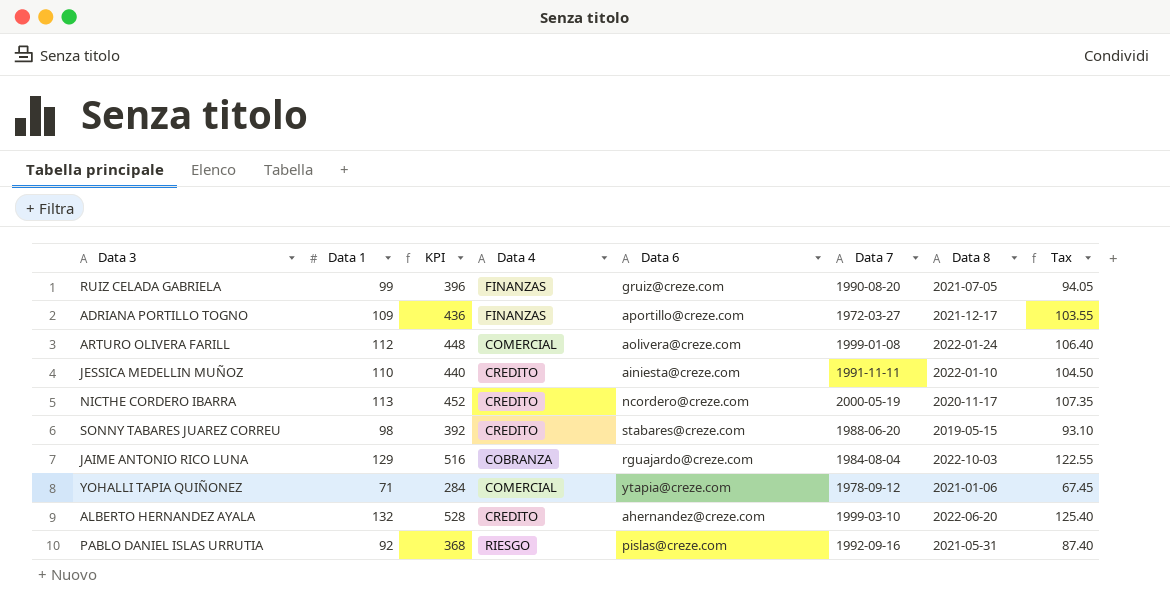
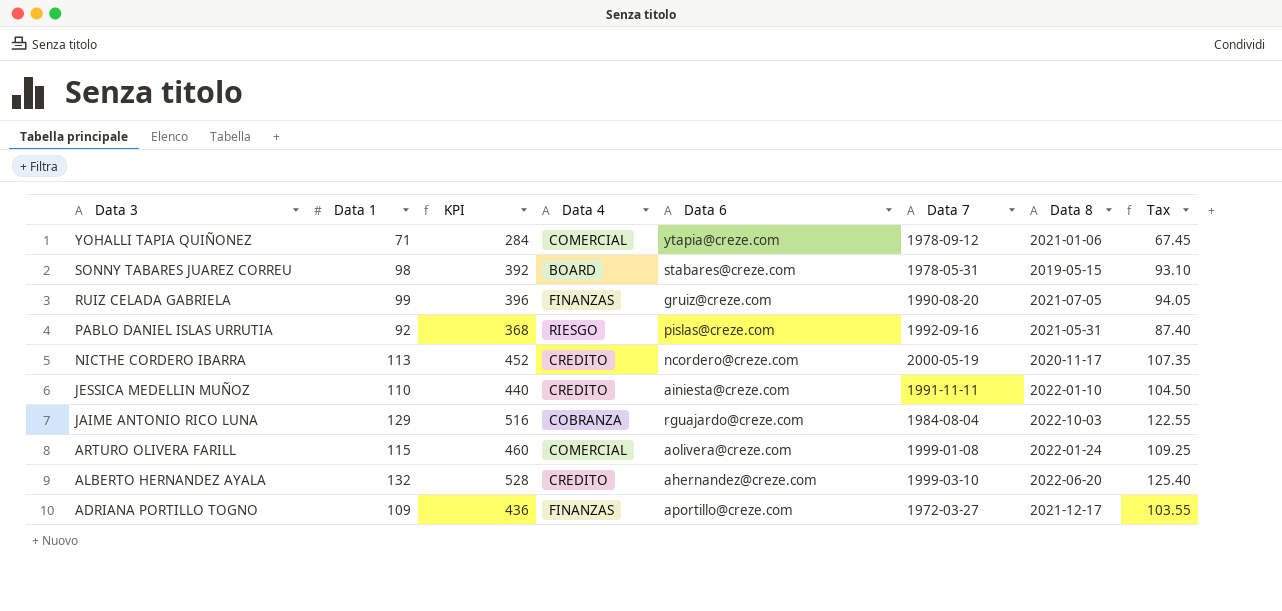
row order: none -> Data 3 descending
SONNY TABARES JUAREZ CORREU | Data 4: CREDITO -> BOARD
SONNY TABARES JUAREZ CORREU | Data 7: 1988-06-20 -> 1978-05-31
ARTURO OLIVERA FARILL | Data 1: 112 -> 115
ARTURO OLIVERA FARILL | KPI: 448 -> 460
ARTURO OLIVERA FARILL | Tax: 106.40 -> 109.25

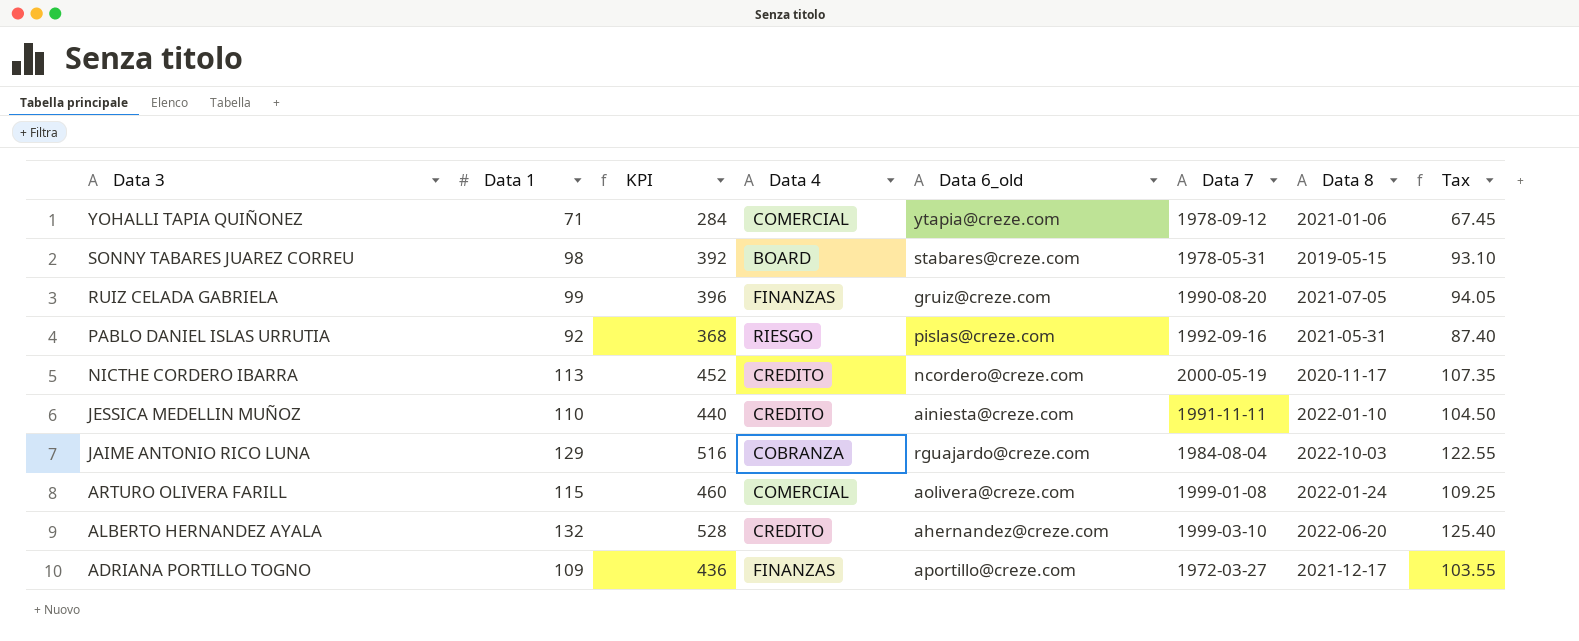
column name: Data 6 -> Data 6_old

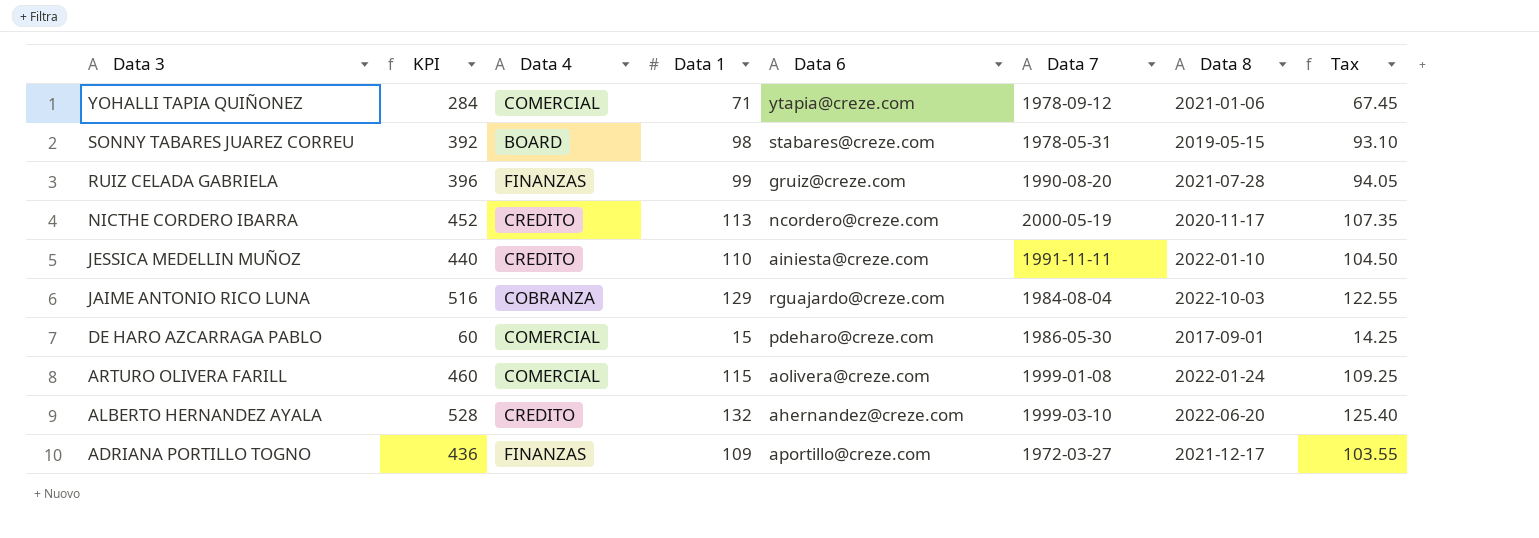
column Data 1 | position: 2 -> 4
column name: Data 6_old -> Data 6
row PABLO DANIEL ISLAS URRUTIA: 92 | 368 | RIESGO | pislas@creze.com | 1992-09-16 | 2021-05-31 | 87.40 -> none
RUIZ CELADA GABRIELA | Data 8: 2021-07-05 -> 2021-07-28
row DE HARO AZCARRAGA PABLO: none -> 60 | COMERCIAL | 15 | pdeharo@creze.com | 1986-05-30 | 2017-09-01 | 14.25

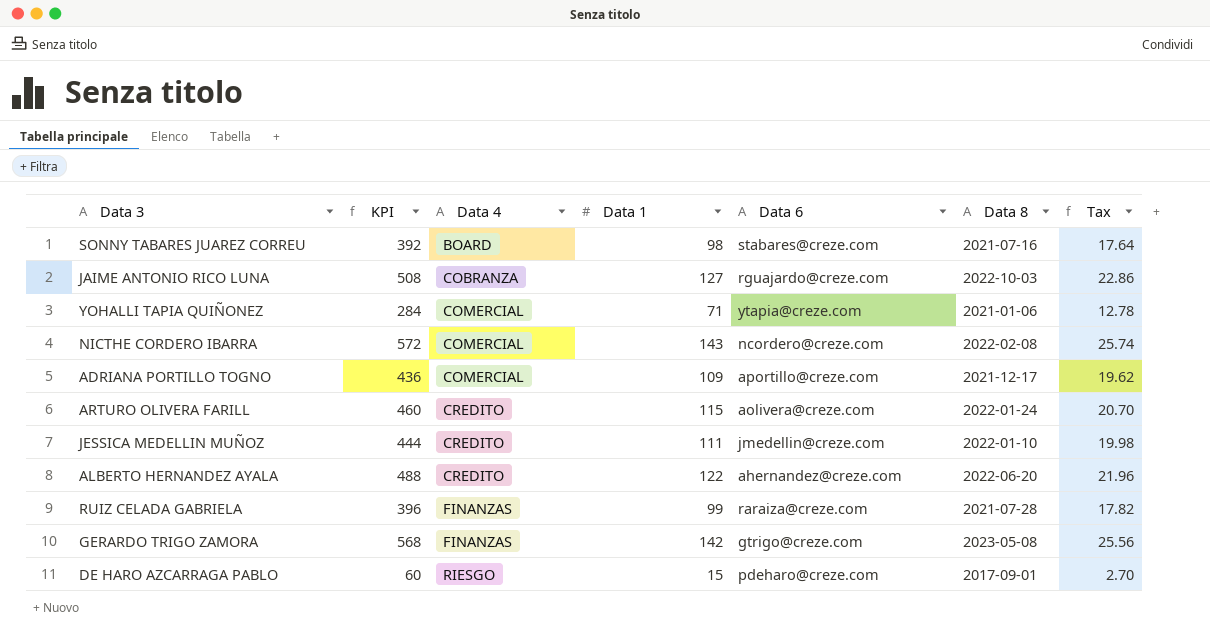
row order: Data 3 descending -> Data 4 ascending
column Data 7 | position: 6 -> none
column Tax | formula: [Data 1] * 0.95 -> [Data 1] * 0.18
SONNY TABARES JUAREZ CORREU | Data 8: 2019-05-15 -> 2021-07-16
JAIME ANTONIO RICO LUNA | KPI: 516 -> 508
JAIME ANTONIO RICO LUNA | Data 1: 129 -> 127
NICTHE CORDERO IBARRA | KPI: 452 -> 572
NICTHE CORDERO IBARRA | Data 4: CREDITO -> COMERCIAL
NICTHE CORDERO IBARRA | Data 1: 113 -> 143
NICTHE CORDERO IBARRA | Data 8: 2020-11-17 -> 2022-02-08
ADRIANA PORTILLO TOGNO | Data 4: FINANZAS -> COMERCIAL
ARTURO OLIVERA FARILL | Data 4: COMERCIAL -> CREDITO
JESSICA MEDELLIN MUÑOZ | KPI: 440 -> 444
JESSICA MEDELLIN MUÑOZ | Data 1: 110 -> 111
JESSICA MEDELLIN MUÑOZ | Data 6: ainiesta@creze.com -> jmedellin@creze.com
ALBERTO HERNANDEZ AYALA | KPI: 528 -> 488
ALBERTO HERNANDEZ AYALA | Data 1: 132 -> 122
RUIZ CELADA GABRIELA | Data 6: gruiz@creze.com -> raraiza@creze.com
row GERARDO TRIGO ZAMORA: none -> 568 | FINANZAS | 142 | gtrigo@creze.com | 2023-05-08 | 25.56
DE HARO AZCARRAGA PABLO | Data 4: COMERCIAL -> RIESGO

